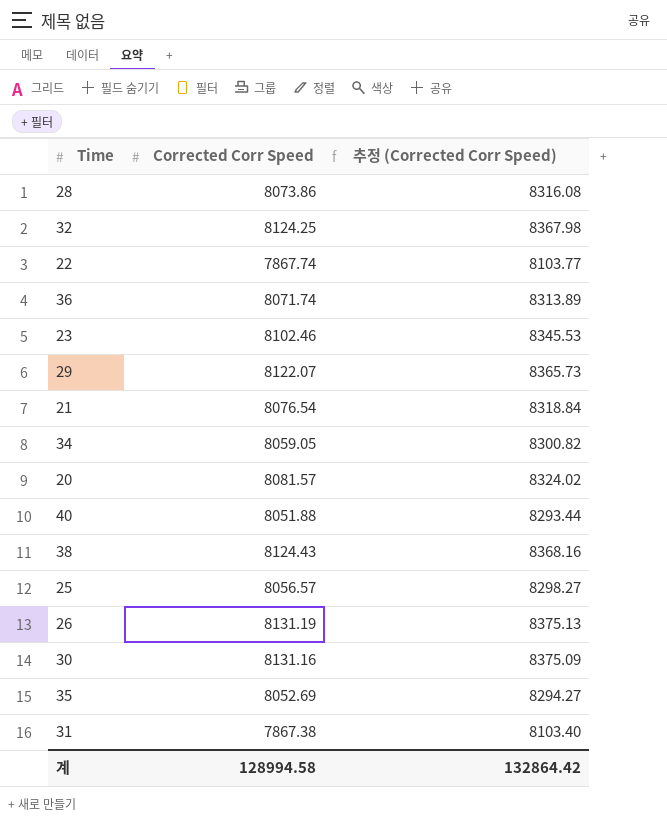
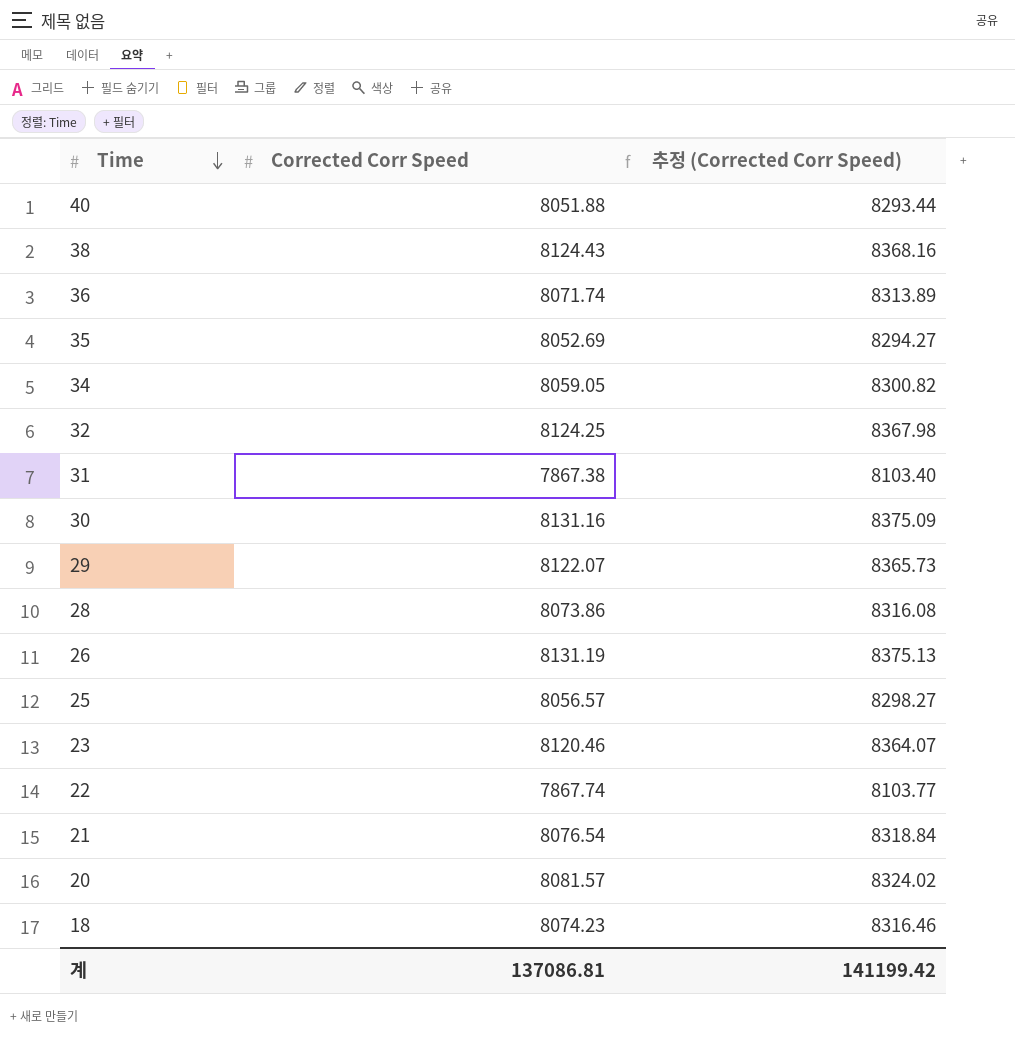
row order: none -> Time descending
23 | Corrected Corr Speed: 8102.46 -> 8120.46
23 | 추정 (Corrected Corr Speed): 8345.53 -> 8364.07
row 18: none -> 8074.23 | 8316.46
계 | Corrected Corr Speed: 128994.58 -> 137086.81
계 | 추정 (Corrected Corr Speed): 132864.42 -> 141199.42

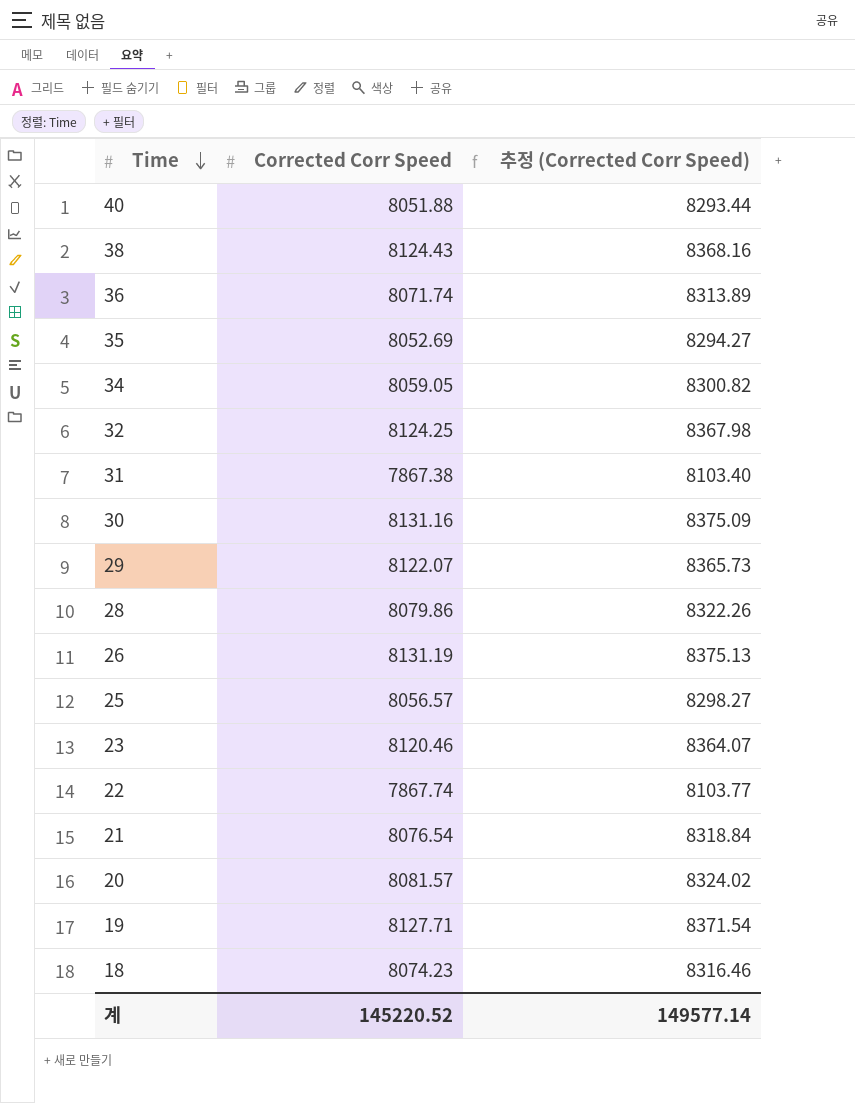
28 | Corrected Corr Speed: 8073.86 -> 8079.86
28 | 추정 (Corrected Corr Speed): 8316.08 -> 8322.26
row 19: none -> 8127.71 | 8371.54
계 | Corrected Corr Speed: 137086.81 -> 145220.52
계 | 추정 (Corrected Corr Speed): 141199.42 -> 149577.14

